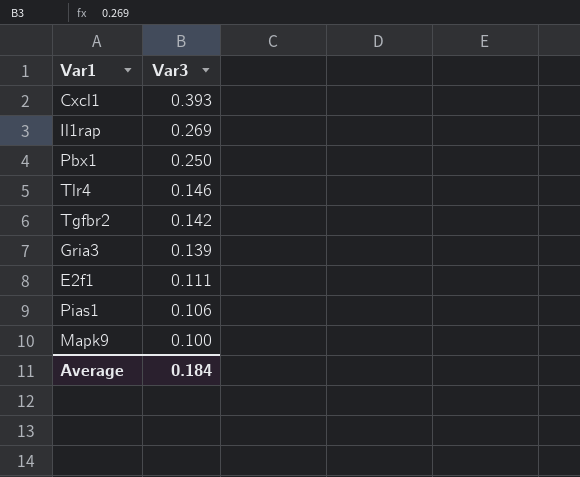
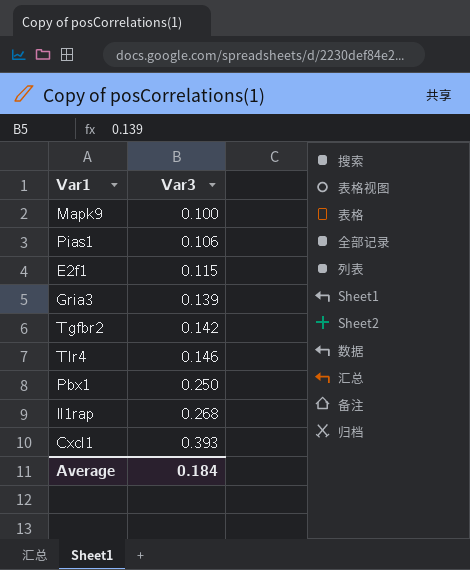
row order: Var3 descending -> Var3 ascending
E2f1 | Var3: 0.111 -> 0.115
Il1rap | Var3: 0.269 -> 0.268

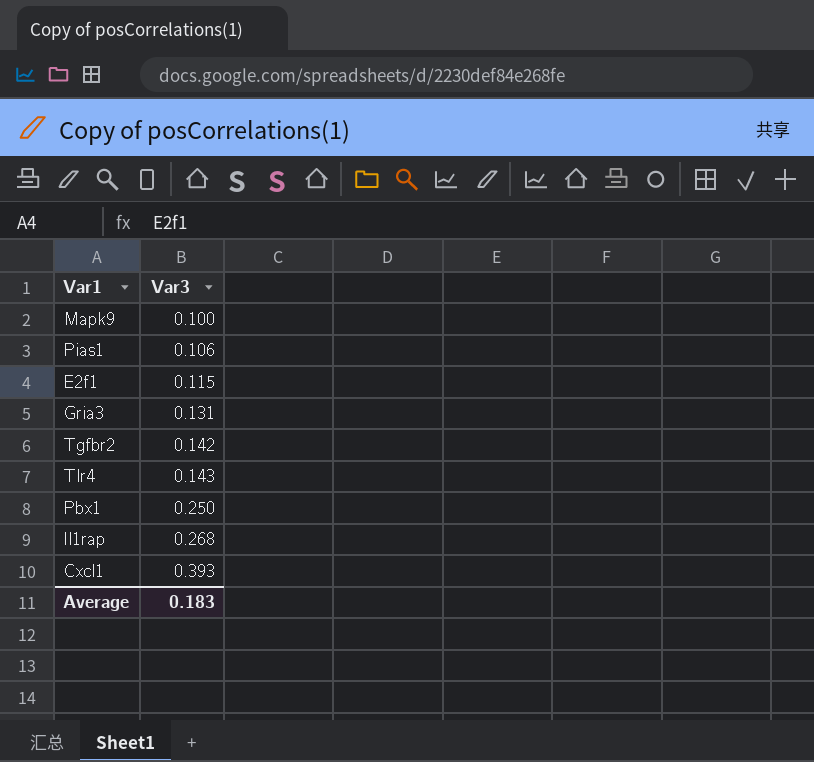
Gria3 | Var3: 0.139 -> 0.131
Tlr4 | Var3: 0.146 -> 0.143
Average | Var3: 0.184 -> 0.183

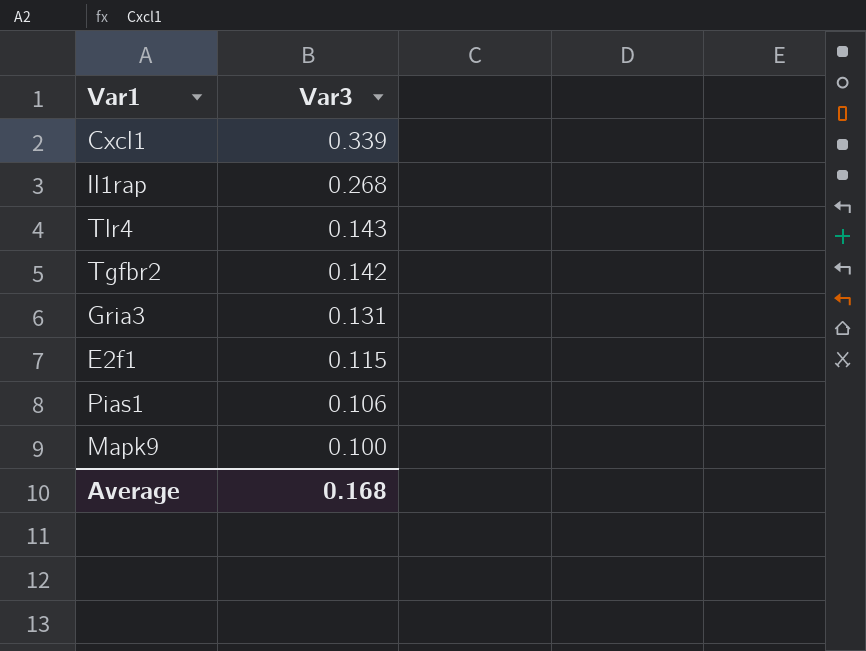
row order: Var3 ascending -> Var3 descending
row Pbx1: 0.250 -> none
Cxcl1 | Var3: 0.393 -> 0.339
Average | Var3: 0.183 -> 0.168

